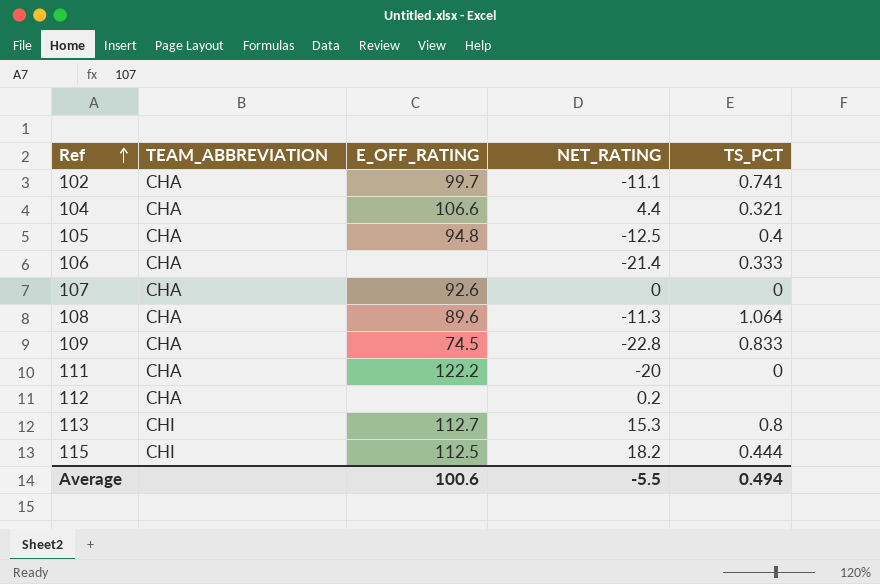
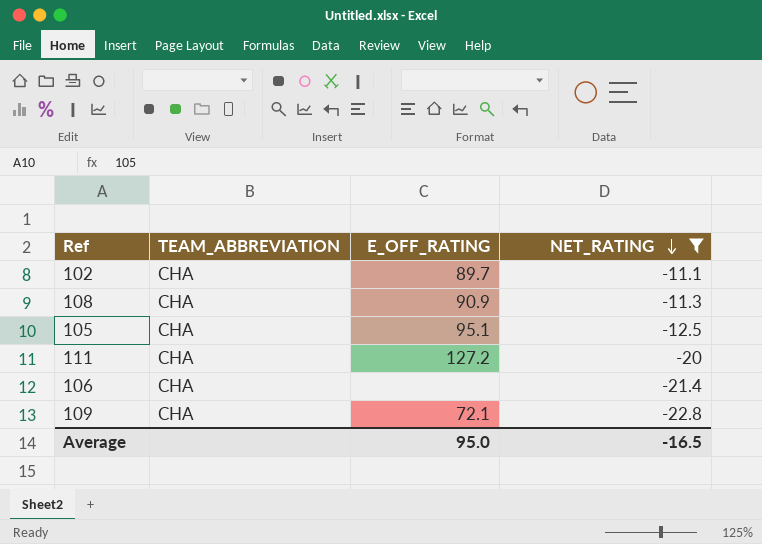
filter: none -> NET_RATING <= -11.1
row order: Ref ascending -> NET_RATING descending
column TS_PCT | position: 5 -> none
102 | E_OFF_RATING: 99.7 -> 89.7
108 | E_OFF_RATING: 89.6 -> 90.9
105 | E_OFF_RATING: 94.8 -> 95.1
111 | E_OFF_RATING: 122.2 -> 127.2
109 | E_OFF_RATING: 74.5 -> 72.1
Average | E_OFF_RATING: 100.6 -> 95.0
Average | NET_RATING: -5.5 -> -16.5

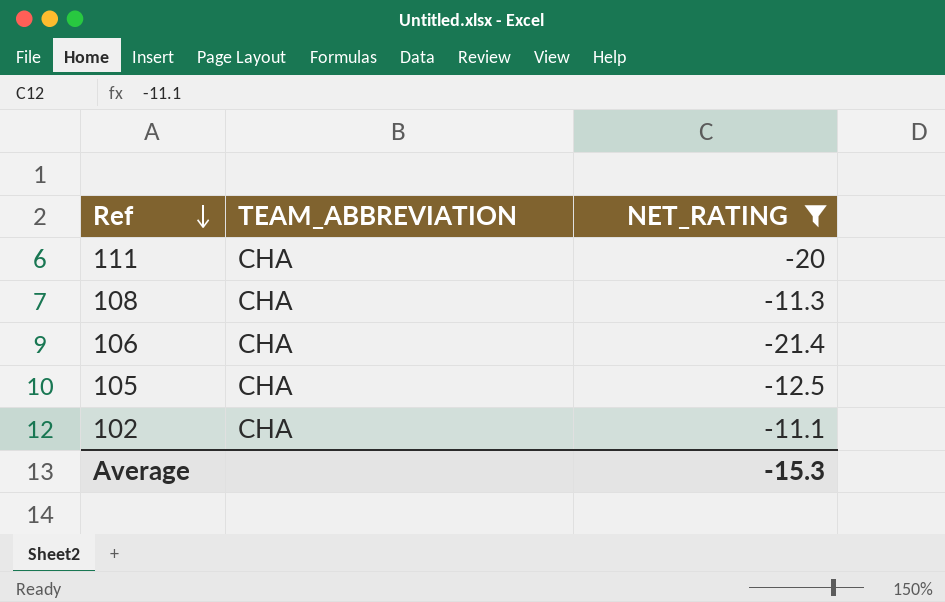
row order: NET_RATING descending -> Ref descending
column E_OFF_RATING | position: 3 -> none
row 109: CHA | 72.1 | -22.8 -> none
Average | NET_RATING: -16.5 -> -15.3

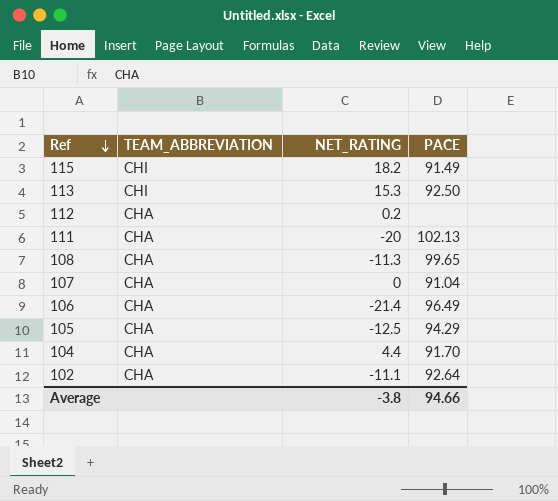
filter: NET_RATING <= -11.1 -> none
column PACE | position: none -> 4
Average | NET_RATING: -15.3 -> -3.8

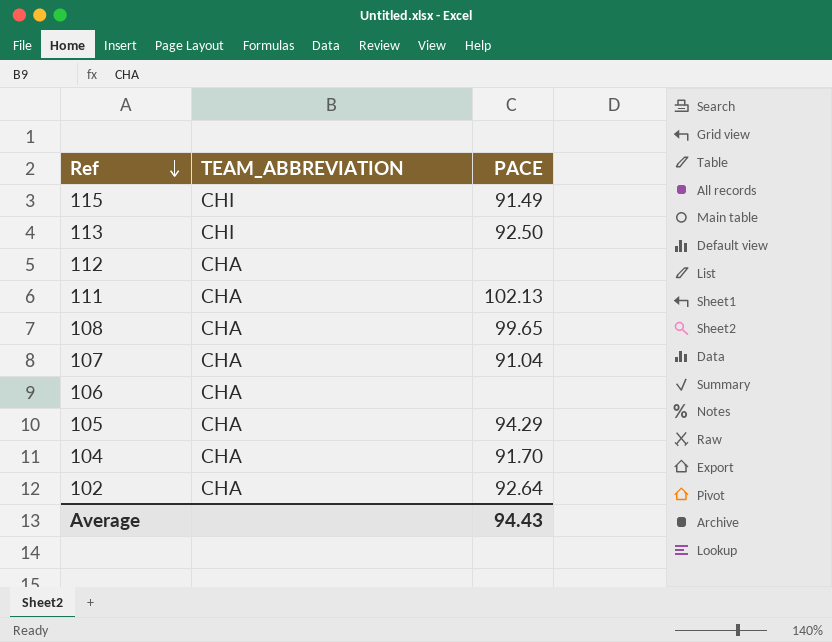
column NET_RATING | position: 3 -> none
106 | PACE: 96.49 -> none
Average | PACE: 94.66 -> 94.43

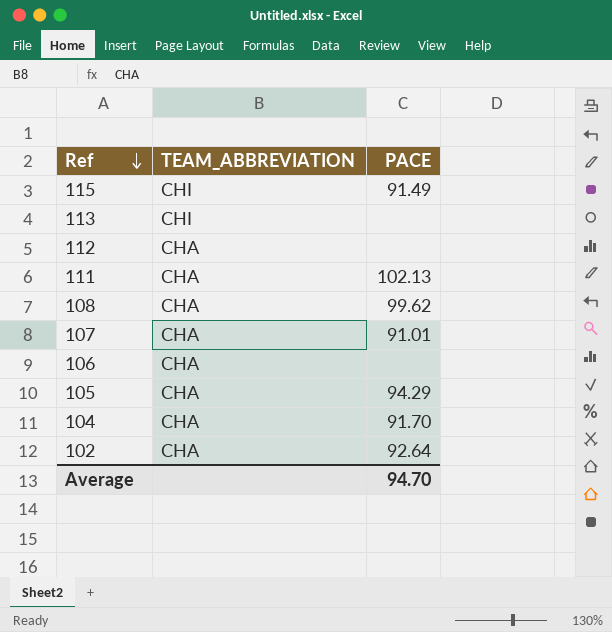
113 | PACE: 92.50 -> none
108 | PACE: 99.65 -> 99.62
107 | PACE: 91.04 -> 91.01
Average | PACE: 94.43 -> 94.70

